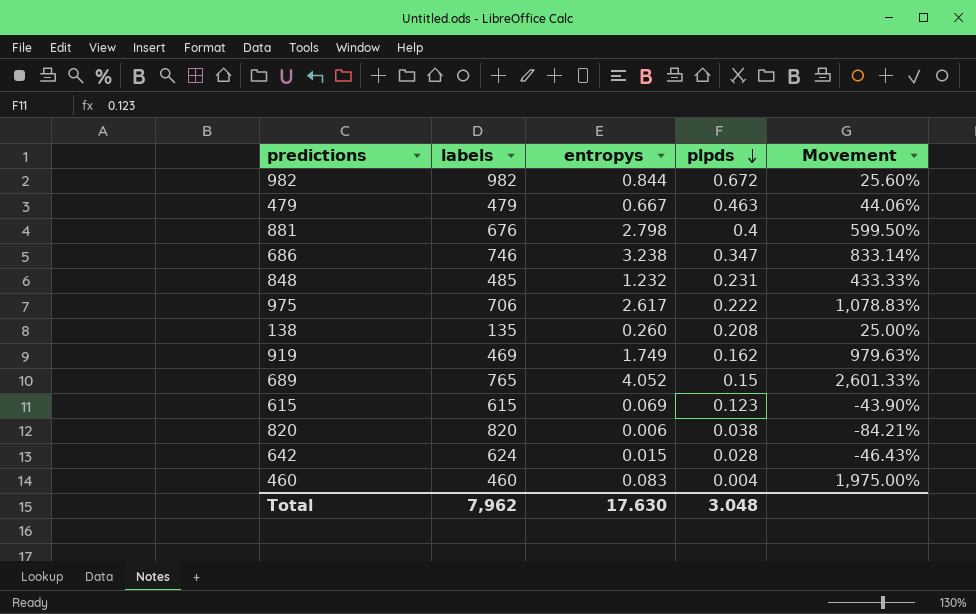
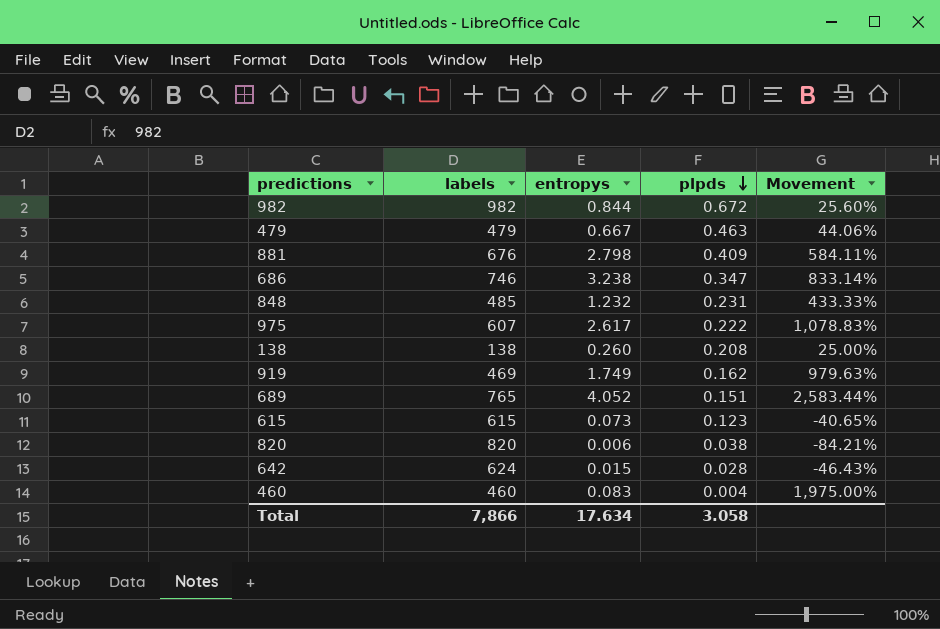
881 | plpds: 0.4 -> 0.409
881 | Movement: 599.50% -> 584.11%
975 | labels: 706 -> 607
138 | labels: 135 -> 138
689 | plpds: 0.15 -> 0.151
689 | Movement: 2,601.33% -> 2,583.44%
615 | entropys: 0.069 -> 0.073
615 | Movement: -43.90% -> -40.65%
Total | labels: 7,962 -> 7,866
Total | entropys: 17.630 -> 17.634
Total | plpds: 3.048 -> 3.058

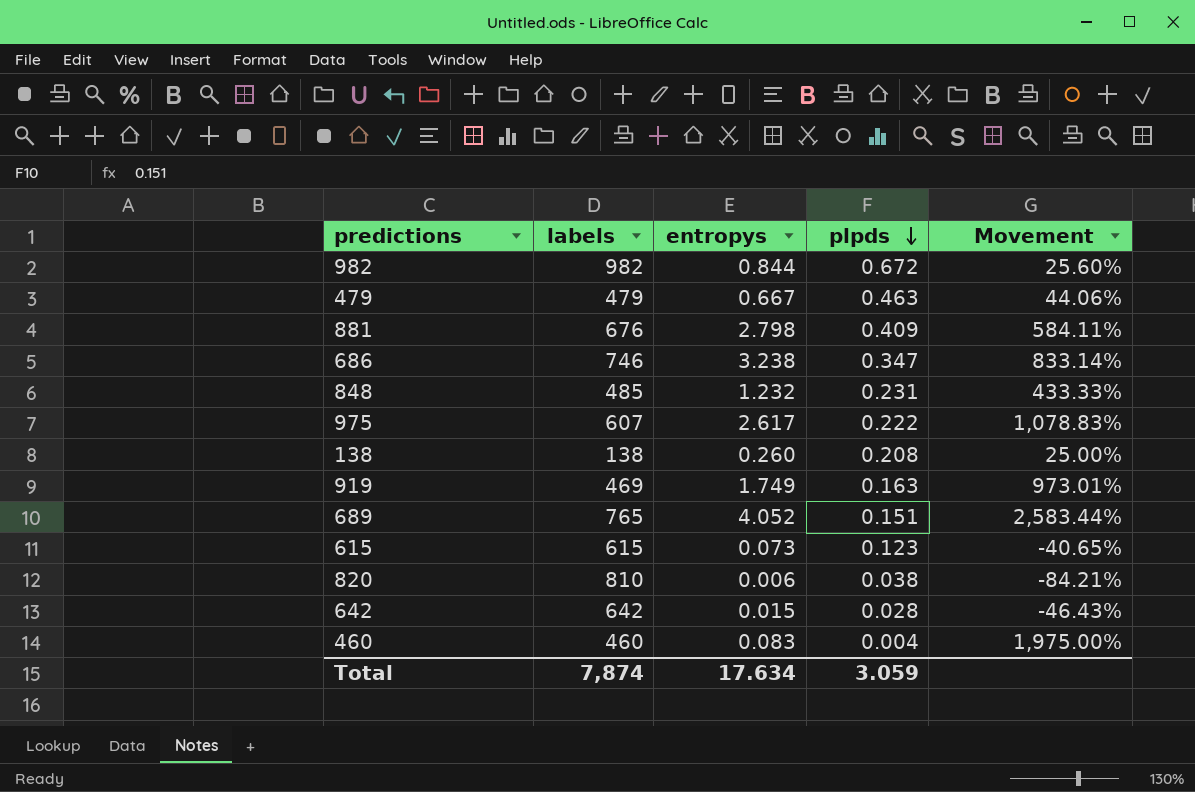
919 | plpds: 0.162 -> 0.163
919 | Movement: 979.63% -> 973.01%
820 | labels: 820 -> 810
642 | labels: 624 -> 642
Total | labels: 7,866 -> 7,874
Total | plpds: 3.058 -> 3.059

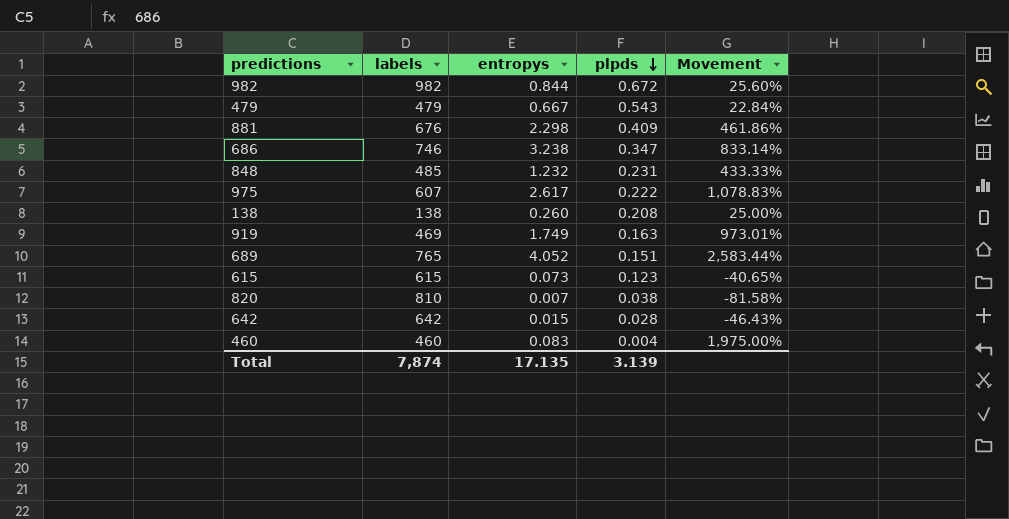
479 | plpds: 0.463 -> 0.543
479 | Movement: 44.06% -> 22.84%
881 | entropys: 2.798 -> 2.298
881 | Movement: 584.11% -> 461.86%
820 | entropys: 0.006 -> 0.007
820 | Movement: -84.21% -> -81.58%
Total | entropys: 17.634 -> 17.135
Total | plpds: 3.059 -> 3.139

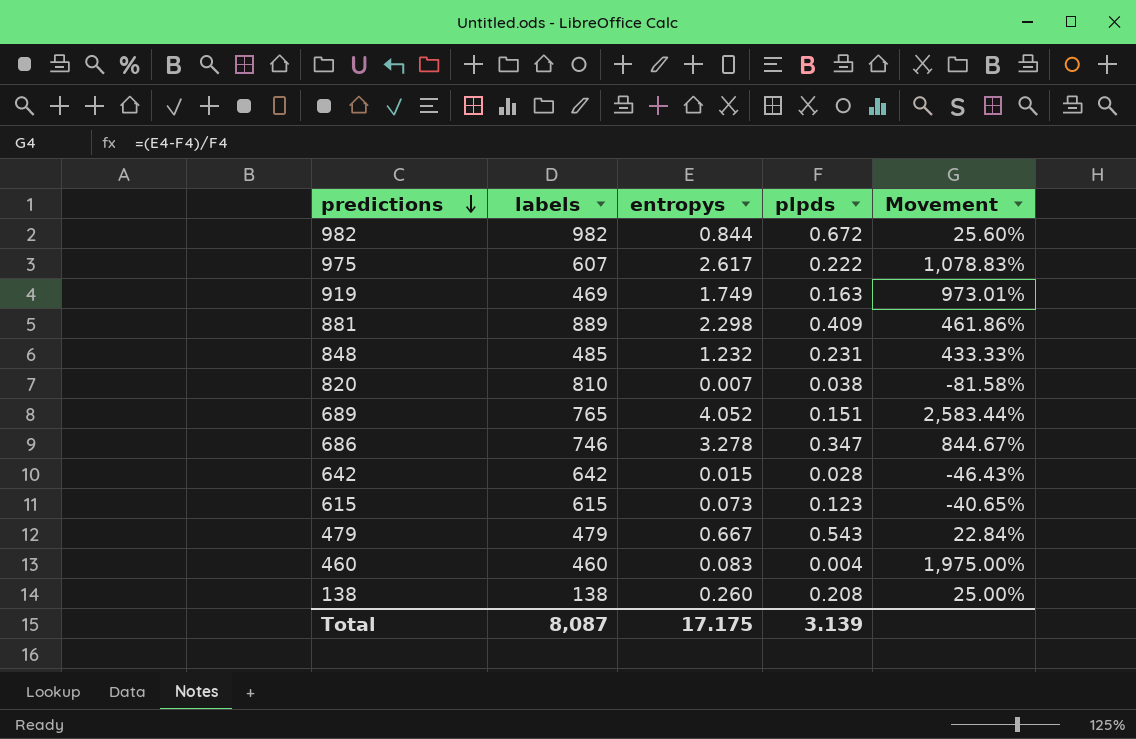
row order: plpds descending -> predictions descending
881 | labels: 676 -> 889
686 | entropys: 3.238 -> 3.278
686 | Movement: 833.14% -> 844.67%
Total | labels: 7,874 -> 8,087
Total | entropys: 17.135 -> 17.175

